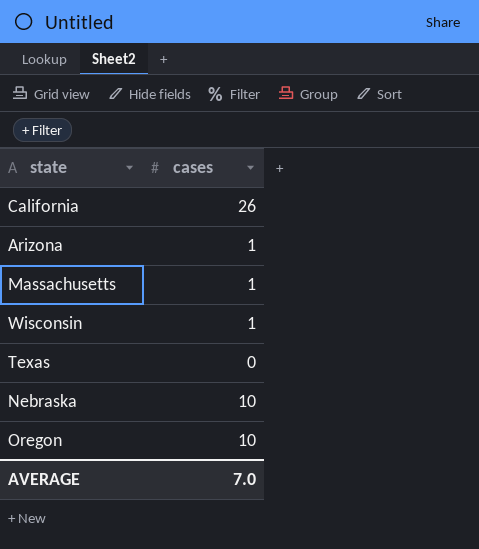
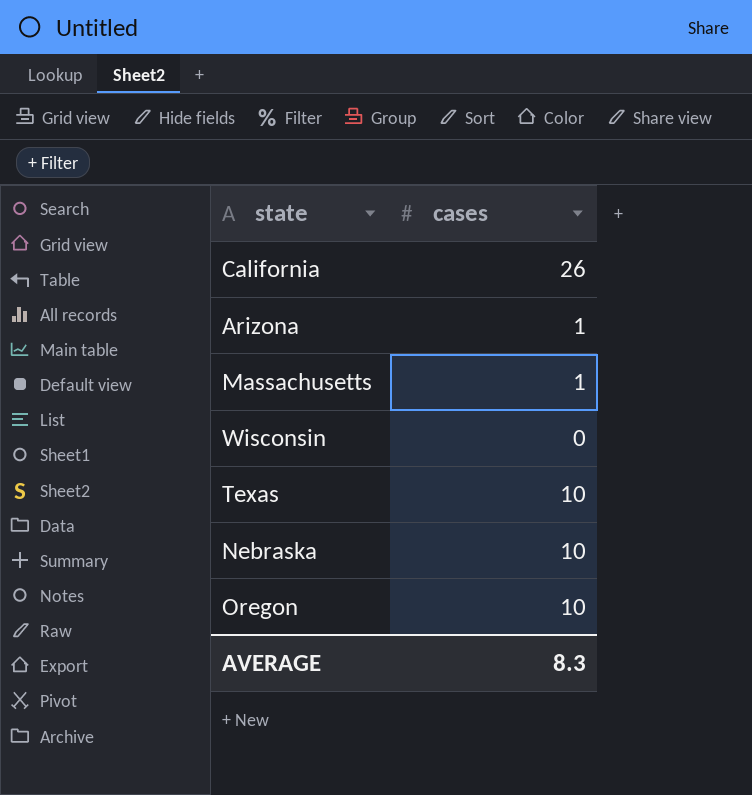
Wisconsin | cases: 1 -> 0
Texas | cases: 0 -> 10
AVERAGE | cases: 7.0 -> 8.3

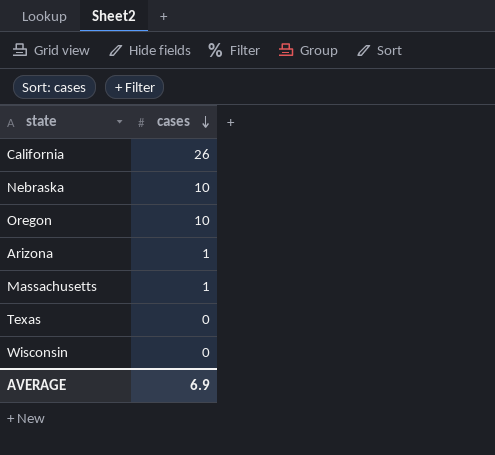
row order: none -> cases descending
Texas | cases: 10 -> 0
AVERAGE | cases: 8.3 -> 6.9

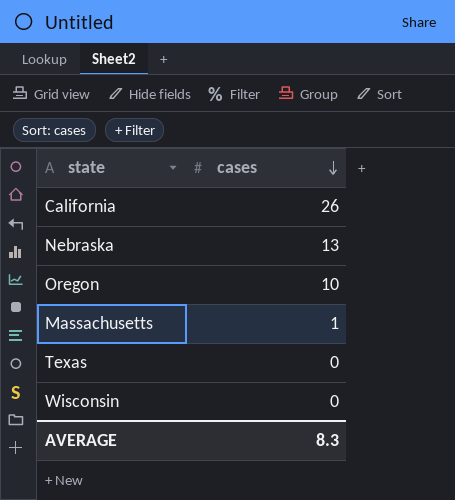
row Arizona: 1 -> none
Nebraska | cases: 10 -> 13
AVERAGE | cases: 6.9 -> 8.3

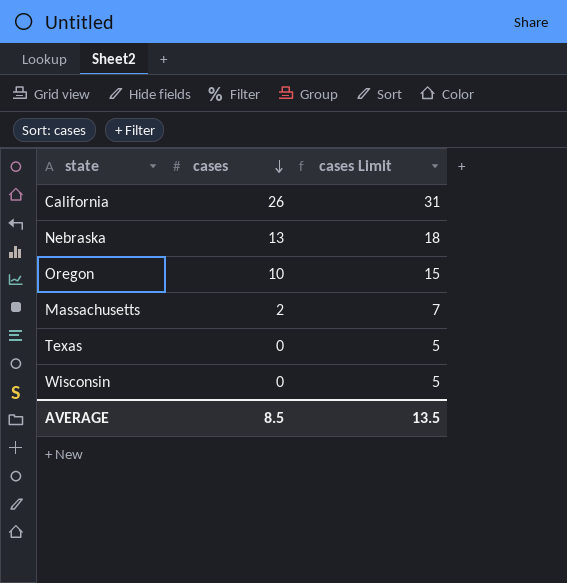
column cases Limit | formula: none -> [cases] + 5
Massachusetts | cases: 1 -> 2
AVERAGE | cases: 8.3 -> 8.5

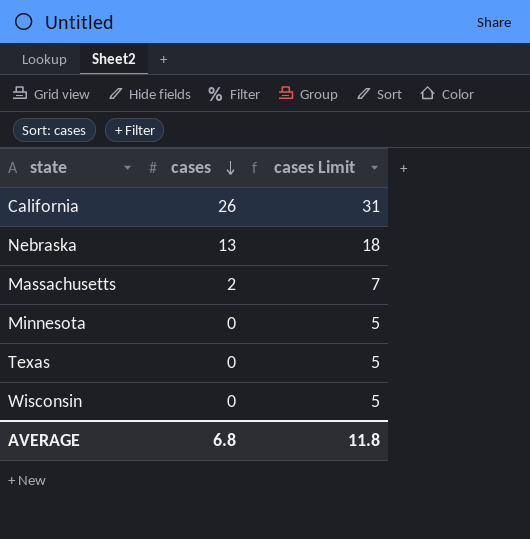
row Oregon: 10 | 15 -> none
row Minnesota: none -> 0 | 5
AVERAGE | cases: 8.5 -> 6.8
AVERAGE | cases Limit: 13.5 -> 11.8

